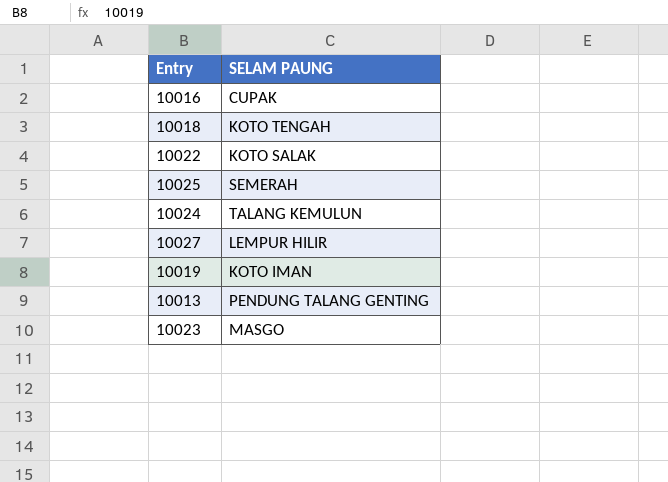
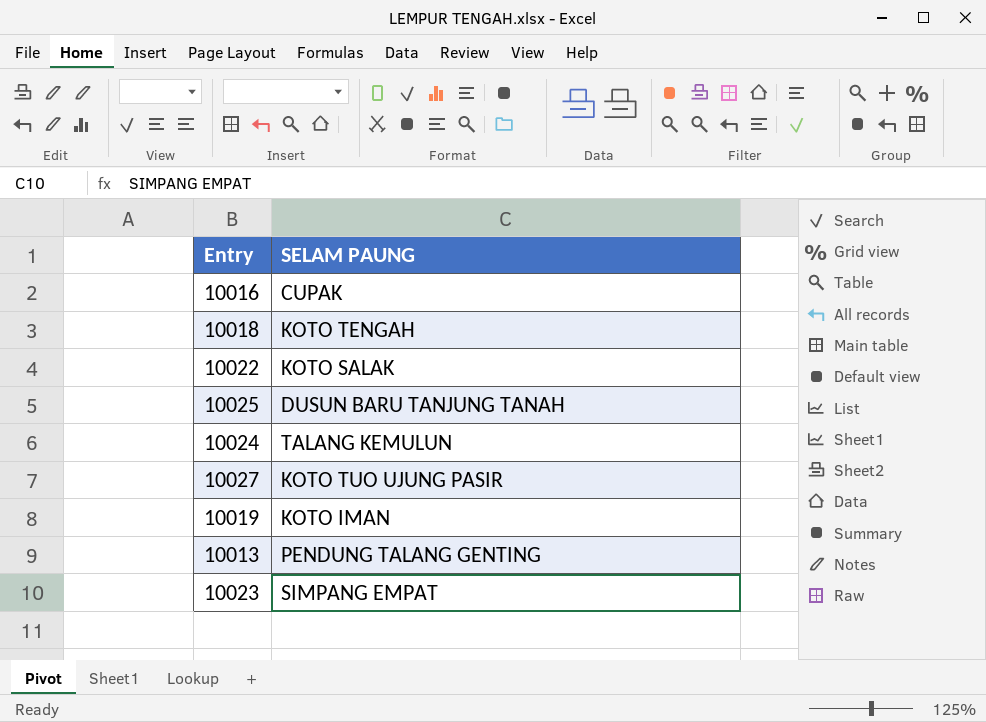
10025 | SELAM PAUNG: SEMERAH -> DUSUN BARU TANJUNG TANAH
10027 | SELAM PAUNG: LEMPUR HILIR -> KOTO TUO UJUNG PASIR
10023 | SELAM PAUNG: MASGO -> SIMPANG EMPAT

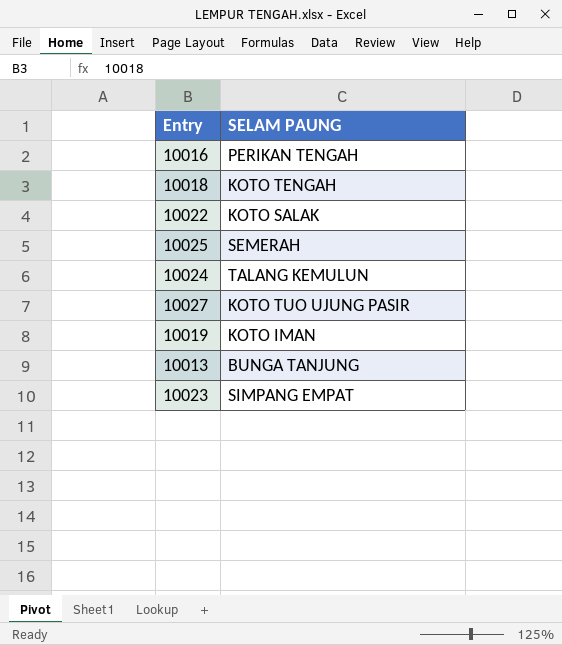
10016 | SELAM PAUNG: CUPAK -> PERIKAN TENGAH
10025 | SELAM PAUNG: DUSUN BARU TANJUNG TANAH -> SEMERAH
10013 | SELAM PAUNG: PENDUNG TALANG GENTING -> BUNGA TANJUNG

